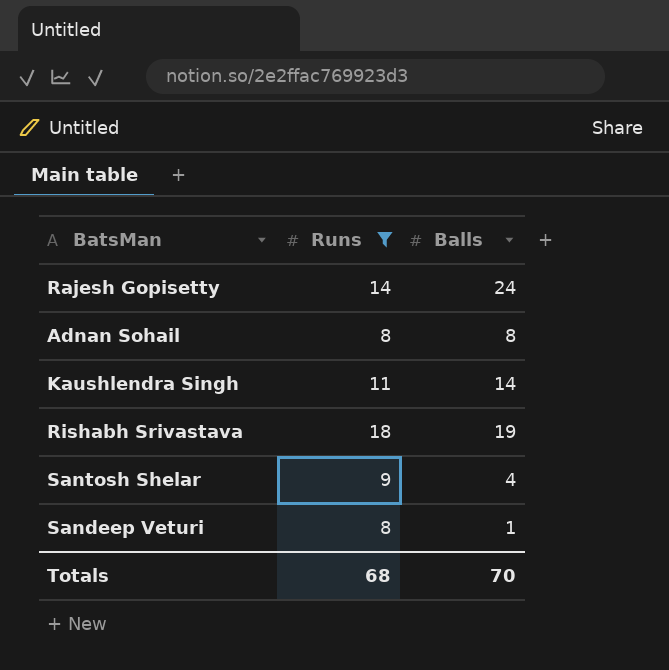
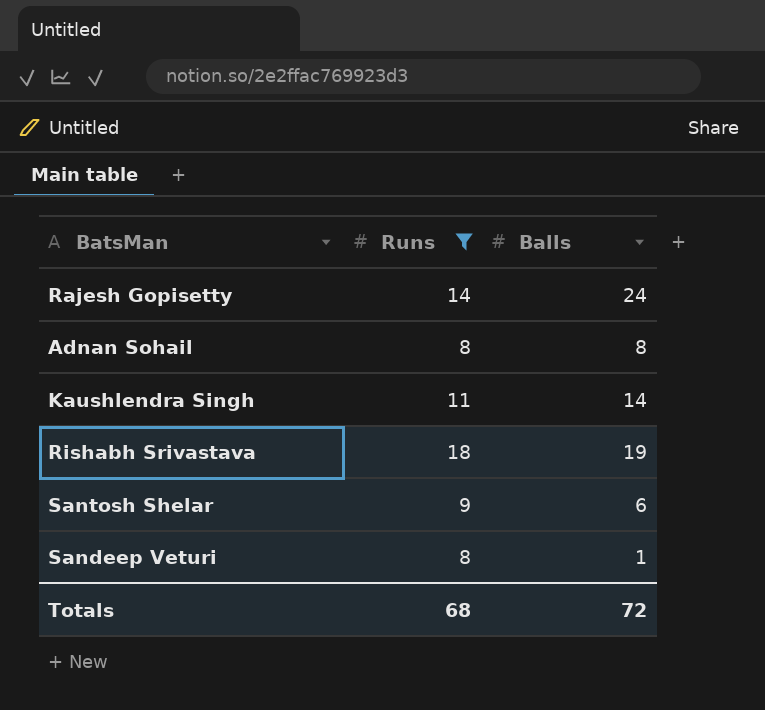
Santosh Shelar | Balls: 4 -> 6
Totals | Balls: 70 -> 72

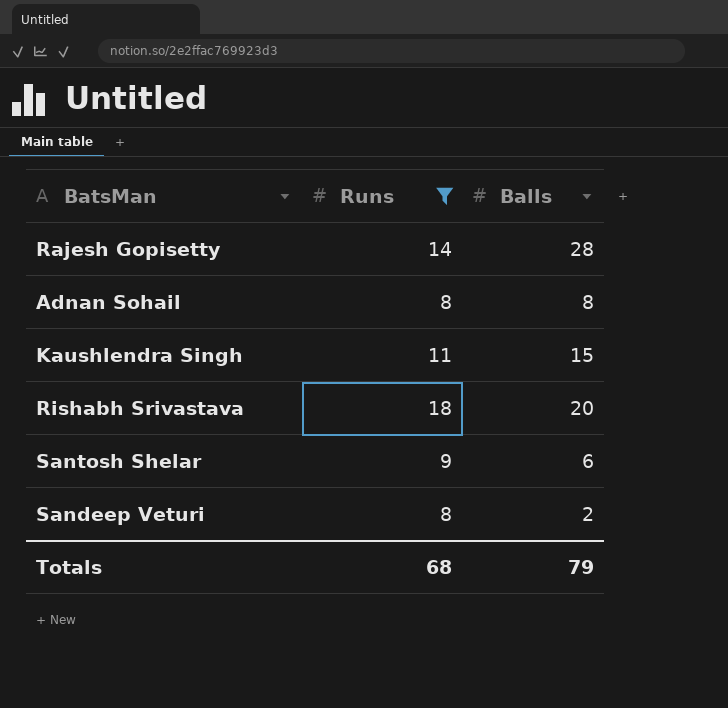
Rajesh Gopisetty | Balls: 24 -> 28
Kaushlendra Singh | Balls: 14 -> 15
Rishabh Srivastava | Balls: 19 -> 20
Sandeep Veturi | Balls: 1 -> 2
Totals | Balls: 72 -> 79

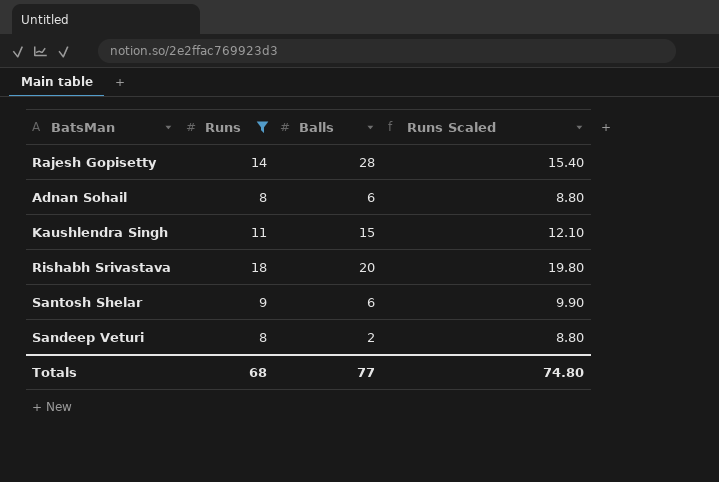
column Runs Scaled | formula: none -> [Runs] * 1.1
Adnan Sohail | Balls: 8 -> 6
Totals | Balls: 79 -> 77

